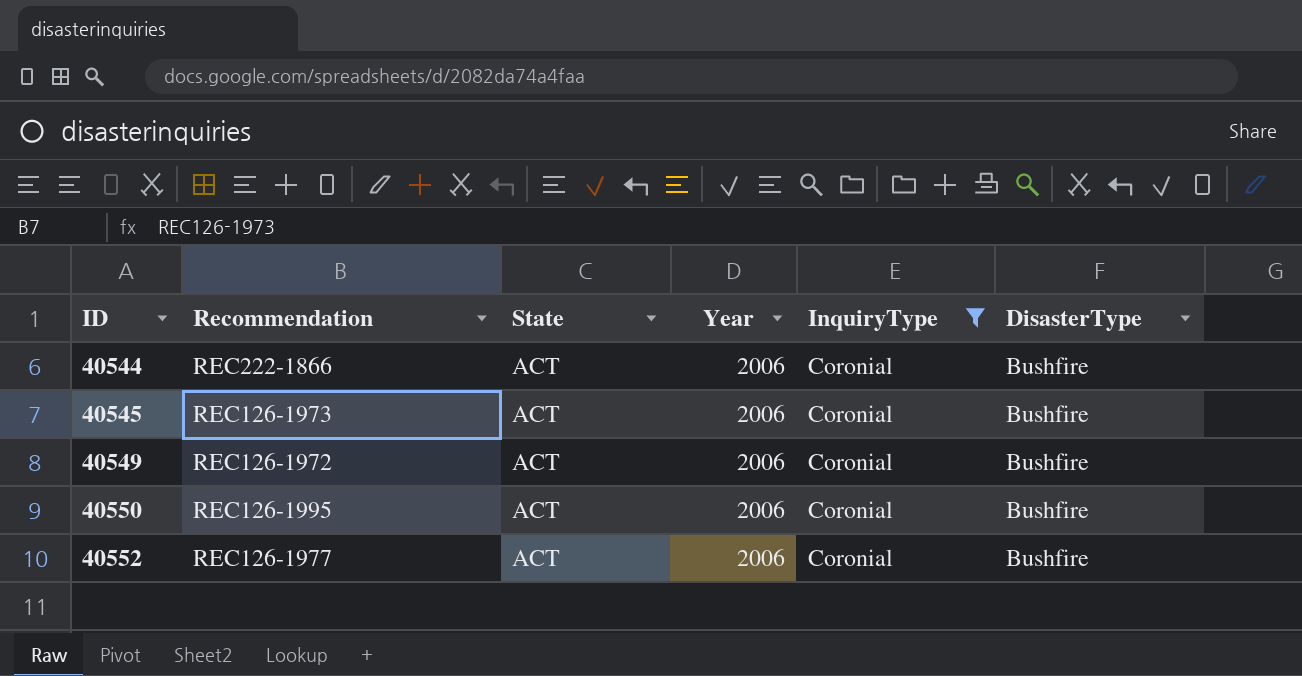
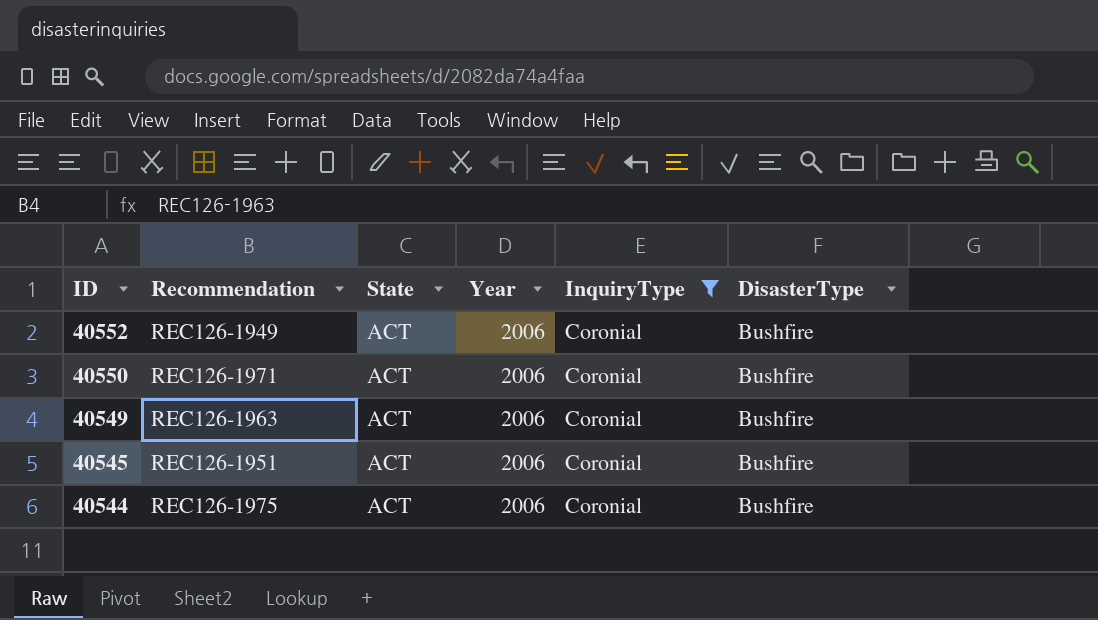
row order: ID ascending -> ID descending
40552 | Recommendation: REC126-1977 -> REC126-1949
40550 | Recommendation: REC126-1995 -> REC126-1971
40549 | Recommendation: REC126-1972 -> REC126-1963
40545 | Recommendation: REC126-1973 -> REC126-1951
40544 | Recommendation: REC222-1866 -> REC126-1975

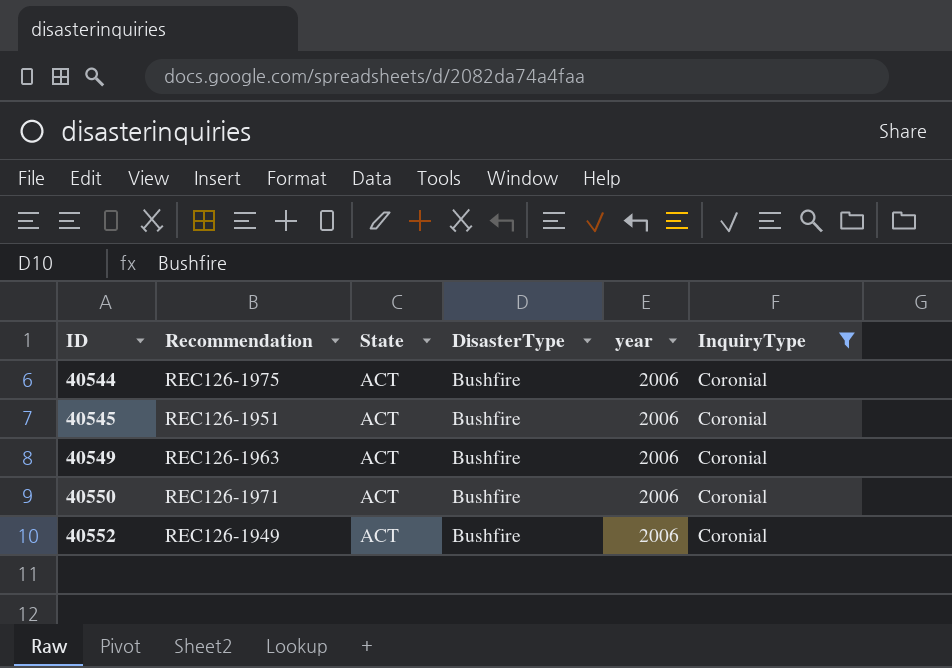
row order: ID descending -> ID ascending
column DisasterType | position: 6 -> 4
column name: Year -> year

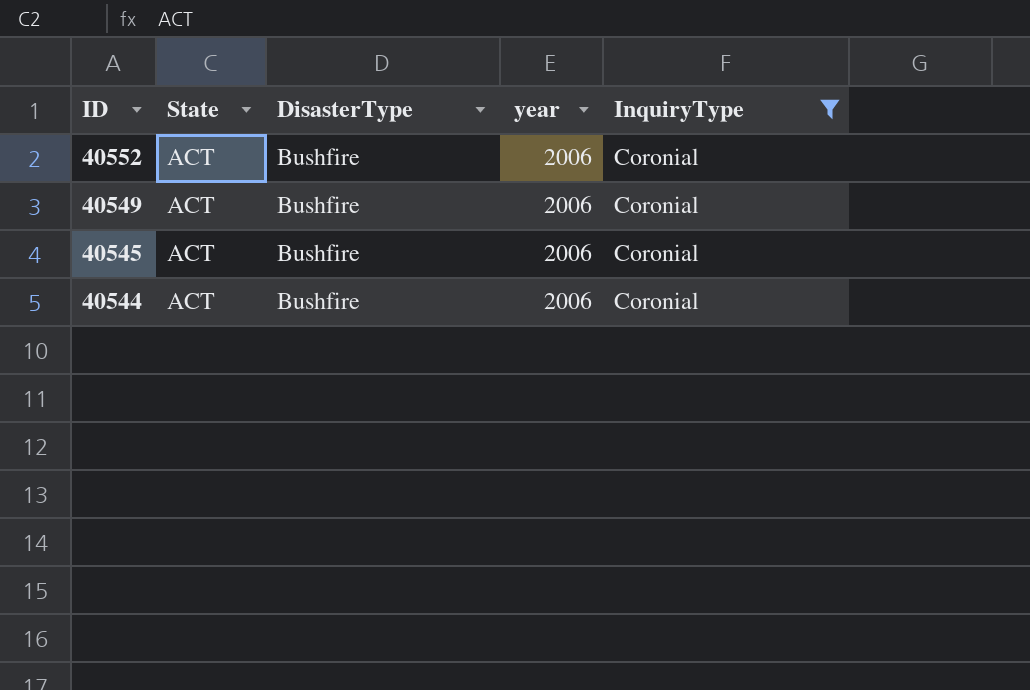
row order: ID ascending -> ID descending
column Recommendation | position: 2 -> none
row 40550: REC126-1971 | ACT | Bushfire | 2006 | Coronial -> none

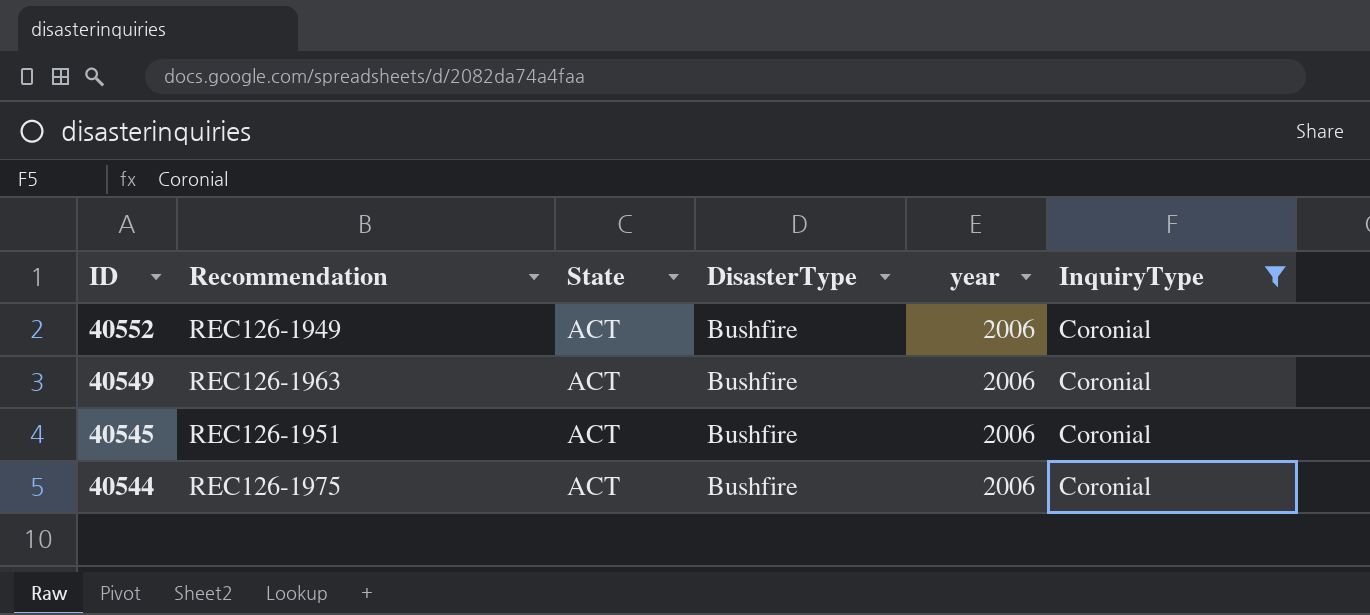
column Recommendation | position: none -> 2

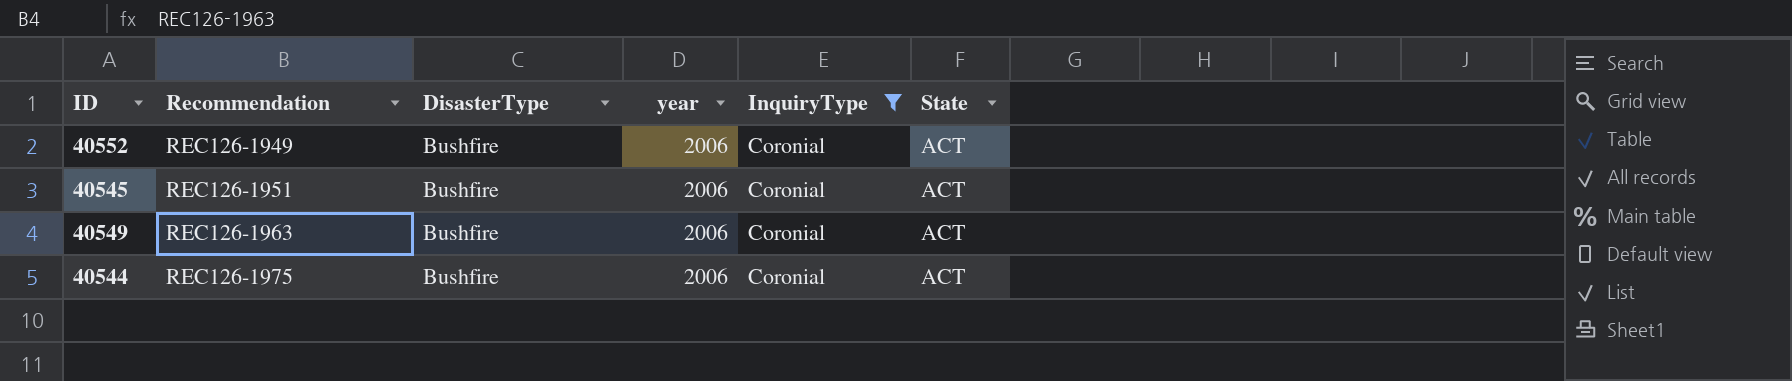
row order: ID descending -> Recommendation ascending
column State | position: 3 -> 6

